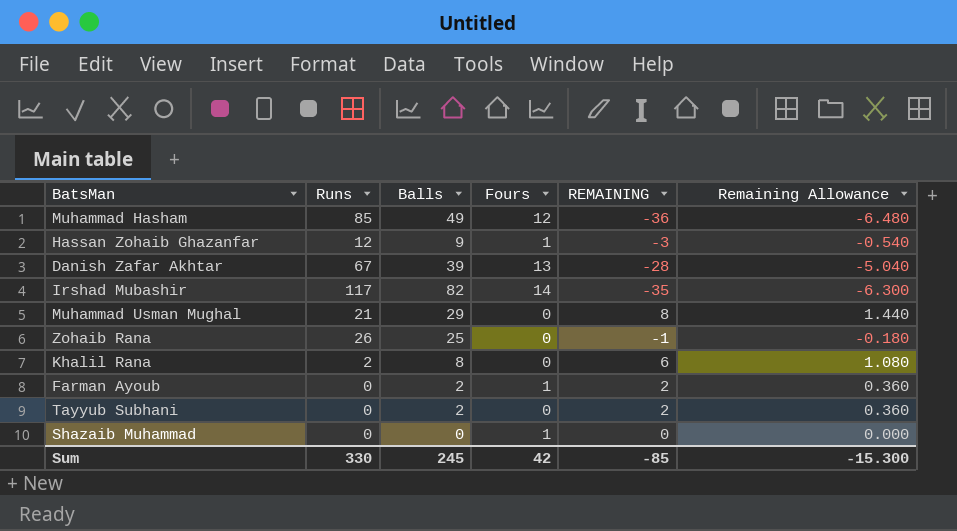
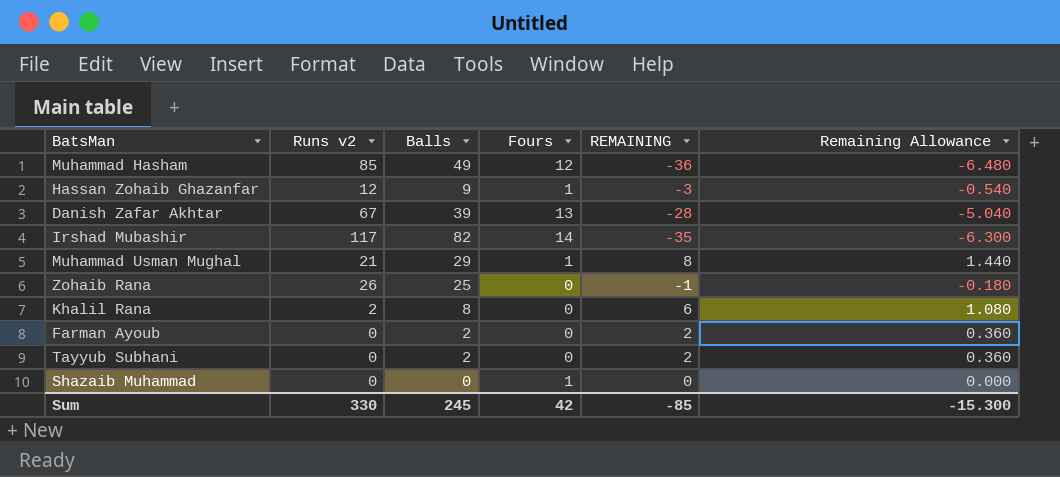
column name: Runs -> Runs v2
Muhammad Usman Mughal | Fours: 0 -> 1
Farman Ayoub | Fours: 1 -> 0

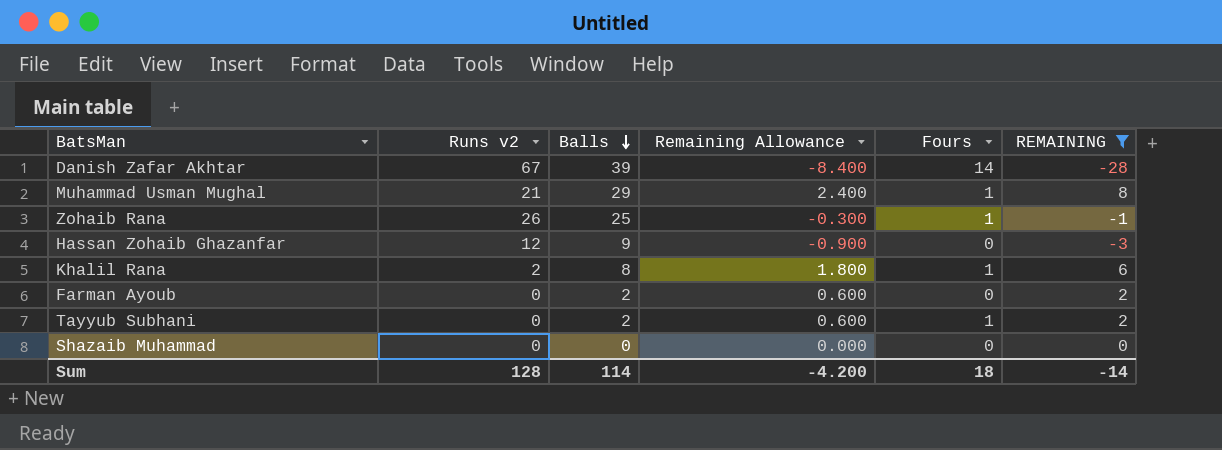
filter: none -> REMAINING >= -28
row order: none -> Balls descending
column Remaining Allowance | formula: [REMAINING] * 0.18 -> [REMAINING] * 0.3
column Remaining Allowance | position: 6 -> 4
Danish Zafar Akhtar | Fours: 13 -> 14
Zohaib Rana | Fours: 0 -> 1
Hassan Zohaib Ghazanfar | Fours: 1 -> 0
Khalil Rana | Fours: 0 -> 1
Tayyub Subhani | Fours: 0 -> 1
Shazaib Muhammad | Fours: 1 -> 0
Sum | Runs v2: 330 -> 128
Sum | Balls: 245 -> 114
Sum | Remaining Allowance: -15.300 -> -4.200
Sum | Fours: 42 -> 18
Sum | REMAINING: -85 -> -14

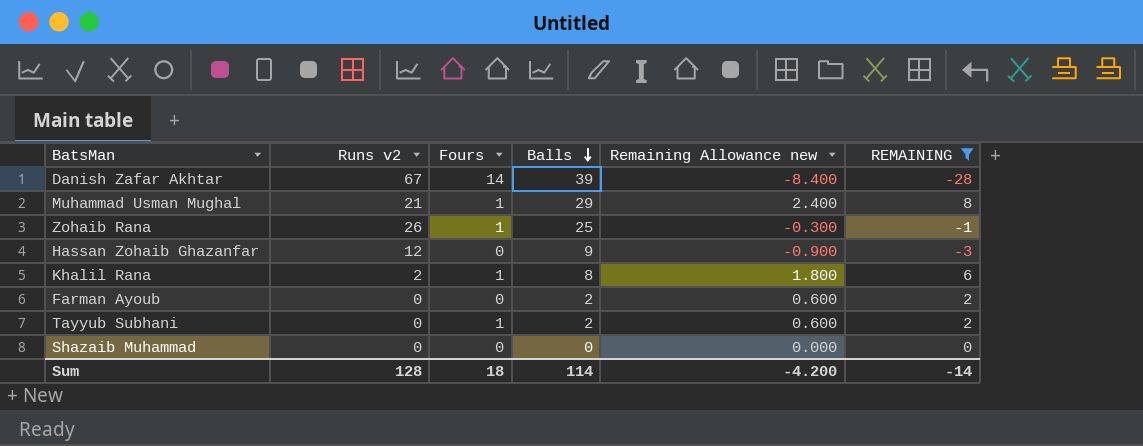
column Fours | position: 5 -> 3
column name: Remaining Allowance -> Remaining Allowance new

